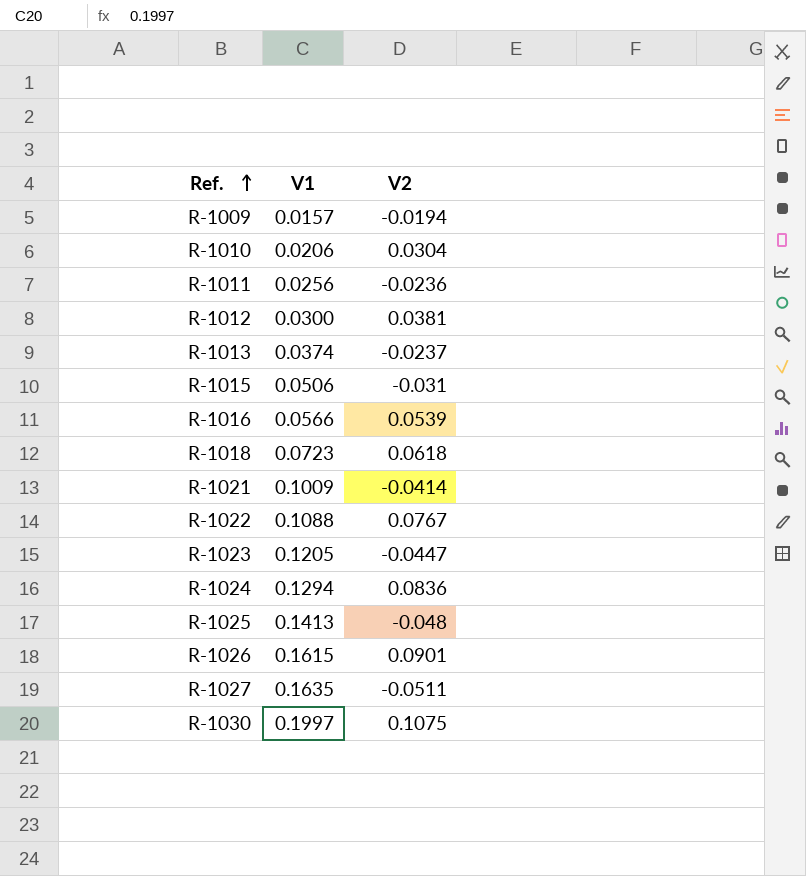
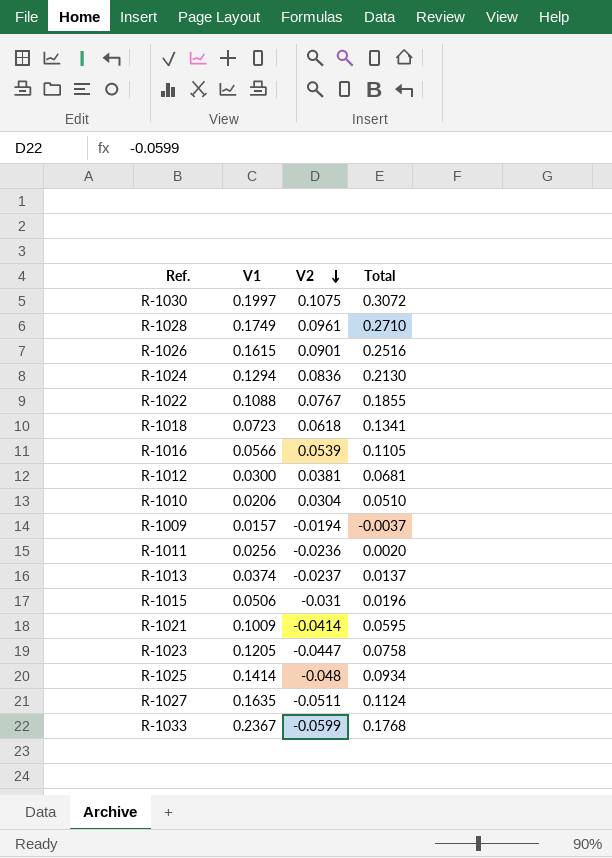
row order: Ref. ascending -> V2 descending
column Total | formula: none -> [V1] + [V2]
row R-1028: none -> 0.1749 | 0.0961 | 0.2710
R-1025 | V1: 0.1413 -> 0.1414
row R-1033: none -> 0.2367 | -0.0599 | 0.1768

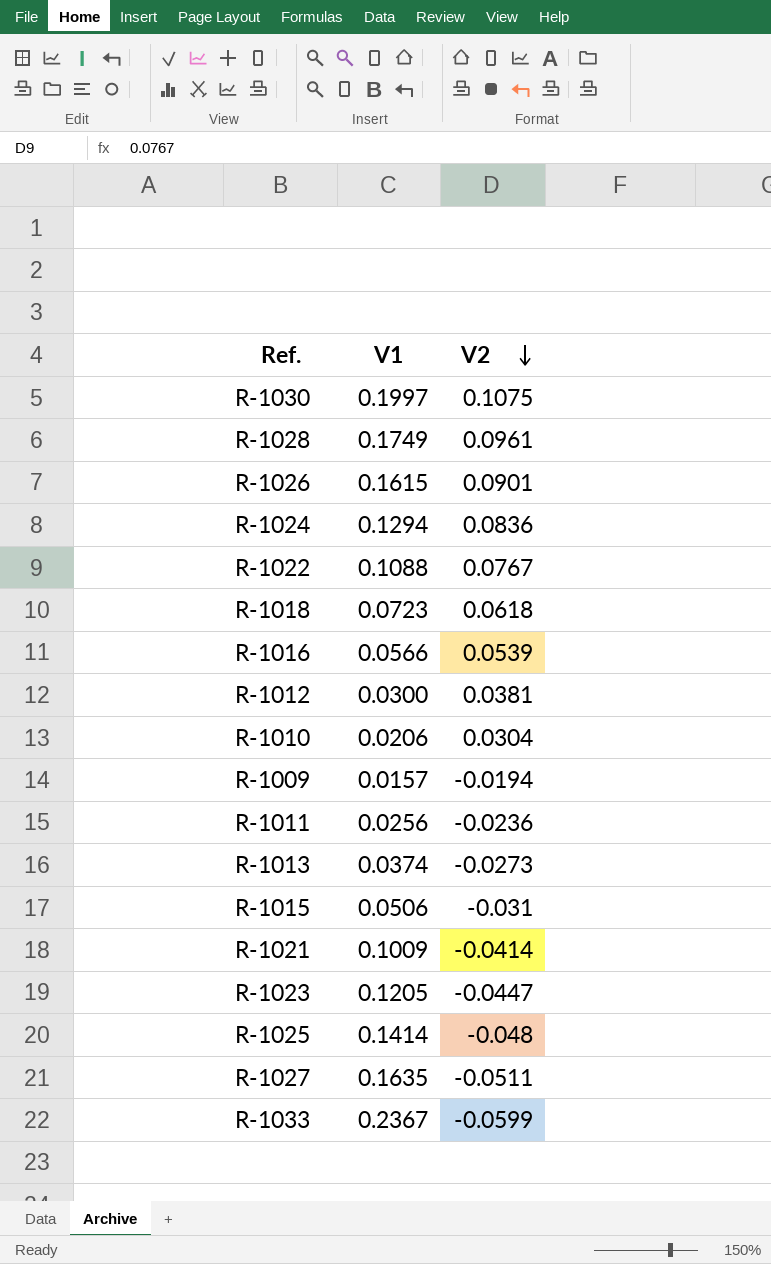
column Total | formula: [V1] + [V2] -> none
R-1013 | V2: -0.0237 -> -0.0273

